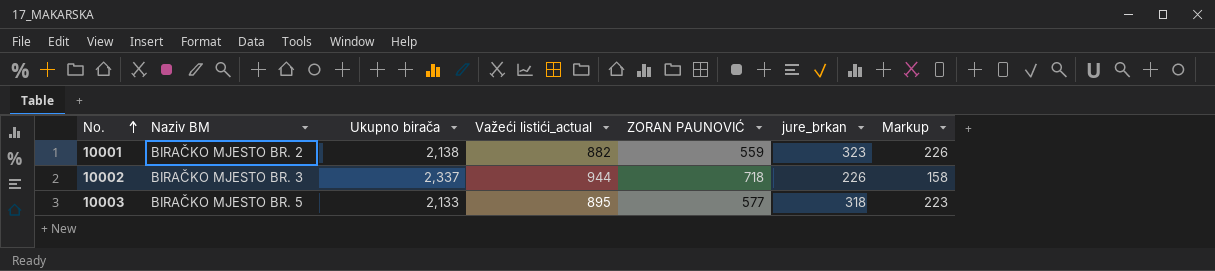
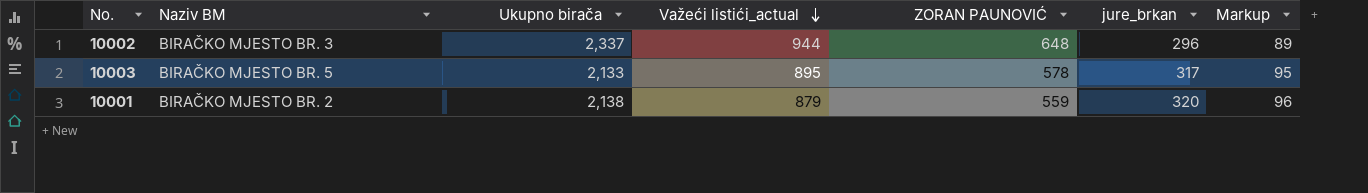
row order: No. ascending -> Važeći listići_actual descending
column Markup | formula: [jure_brkan] * 0.7 -> [jure_brkan] * 0.3
10002 | ZORAN PAUNOVIĆ: 718 -> 648
10002 | jure_brkan: 226 -> 296
10003 | ZORAN PAUNOVIĆ: 577 -> 578
10003 | jure_brkan: 318 -> 317
10001 | Važeći listići_actual: 882 -> 879
10001 | jure_brkan: 323 -> 320

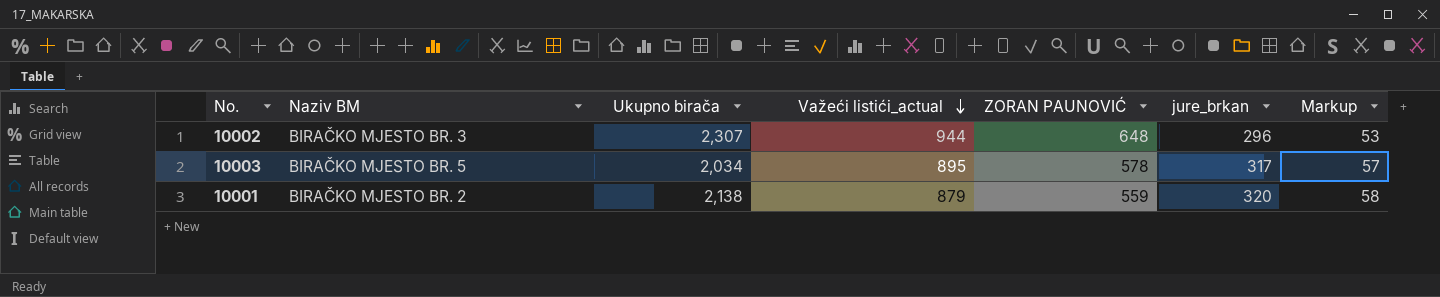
column Markup | formula: [jure_brkan] * 0.3 -> [jure_brkan] * 0.18
10002 | Ukupno birača: 2,337 -> 2,307
10003 | Ukupno birača: 2,133 -> 2,034

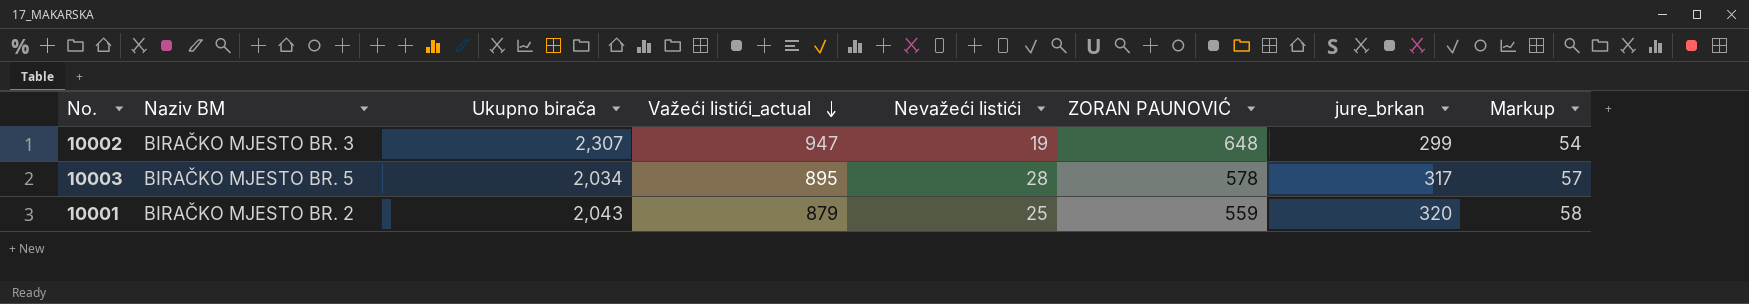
column Nevažeći listići | position: none -> 5
10002 | Važeći listići_actual: 944 -> 947
10002 | jure_brkan: 296 -> 299
10002 | Markup: 53 -> 54
10001 | Ukupno birača: 2,138 -> 2,043

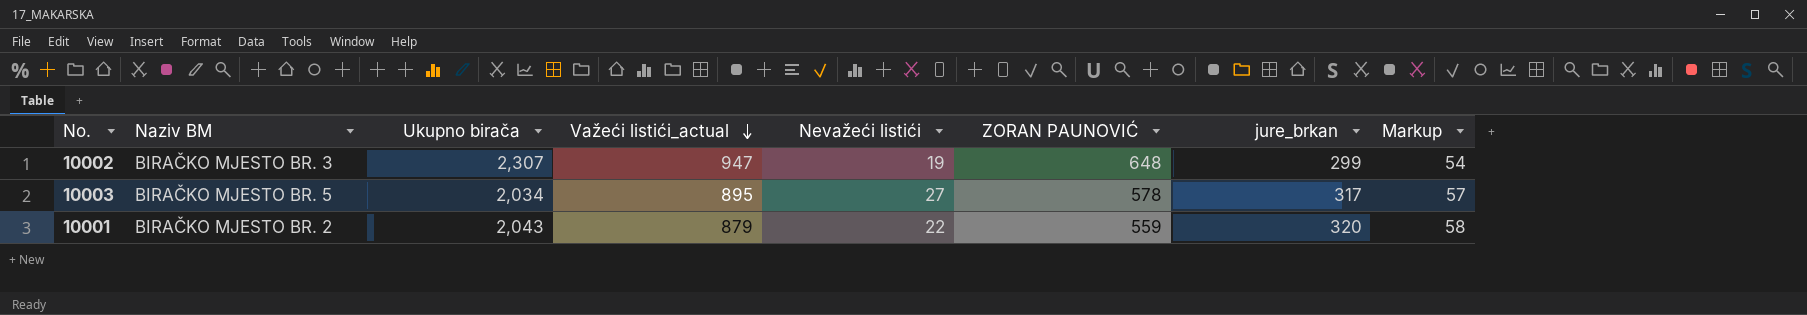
10003 | Nevažeći listići: 28 -> 27
10001 | Nevažeći listići: 25 -> 22

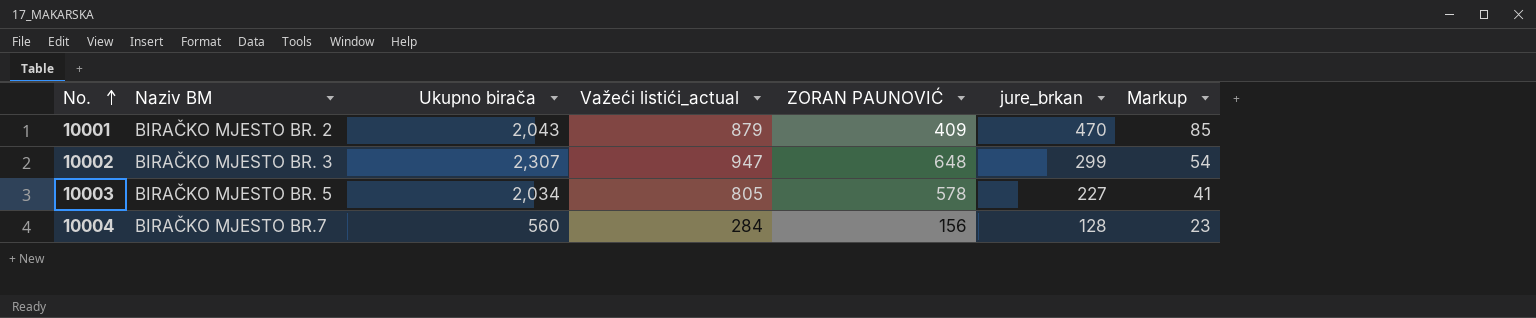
row order: Važeći listići_actual descending -> No. ascending
column Nevažeći listići | position: 5 -> none
10001 | ZORAN PAUNOVIĆ: 559 -> 409
10001 | jure_brkan: 320 -> 470
10001 | Markup: 58 -> 85
10003 | Važeći listići_actual: 895 -> 805
10003 | jure_brkan: 317 -> 227
10003 | Markup: 57 -> 41
row 10004: none -> BIRAČKO MJESTO BR.7 | 560 | 284 | 156 | 128 | 23

